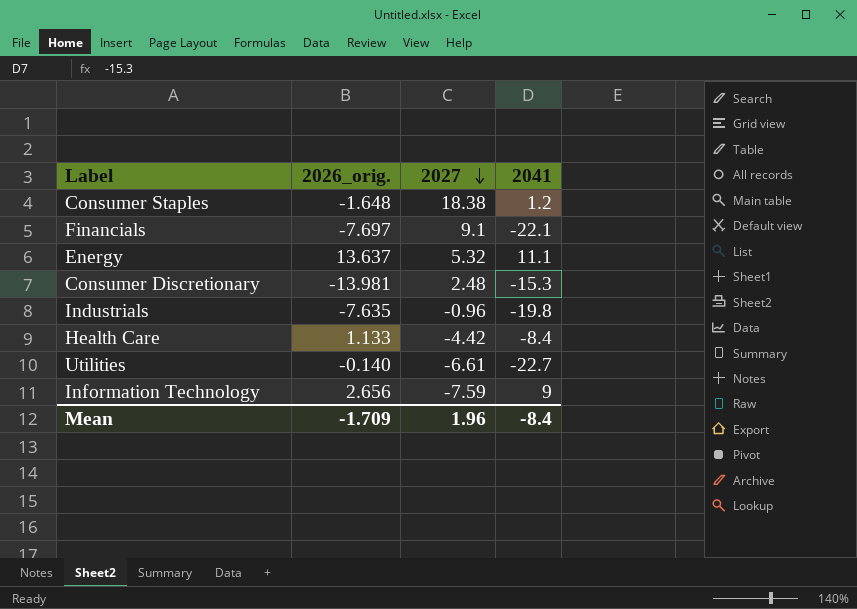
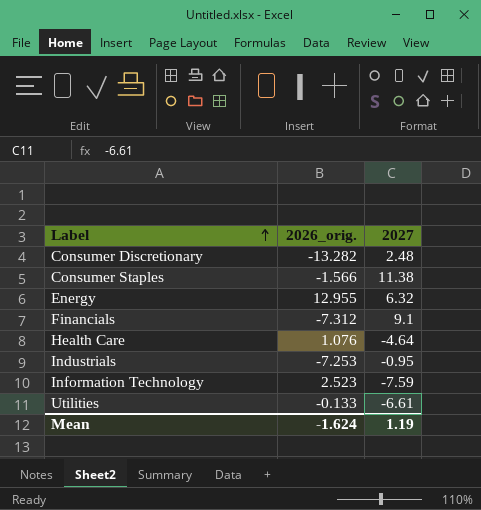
row order: 2027 descending -> Label ascending
column 2041 | position: 4 -> none
Consumer Discretionary | 2026_orig.: -13.981 -> -13.282
Consumer Staples | 2026_orig.: -1.648 -> -1.566
Consumer Staples | 2027: 18.38 -> 11.38
Energy | 2026_orig.: 13.637 -> 12.955
Energy | 2027: 5.32 -> 6.32
Financials | 2026_orig.: -7.697 -> -7.312
Health Care | 2026_orig.: 1.133 -> 1.076
Health Care | 2027: -4.42 -> -4.64
Industrials | 2026_orig.: -7.635 -> -7.253
Industrials | 2027: -0.96 -> -0.95
Information Technology | 2026_orig.: 2.656 -> 2.523
Utilities | 2026_orig.: -0.140 -> -0.133
Mean | 2026_orig.: -1.709 -> -1.624
Mean | 2027: 1.96 -> 1.19

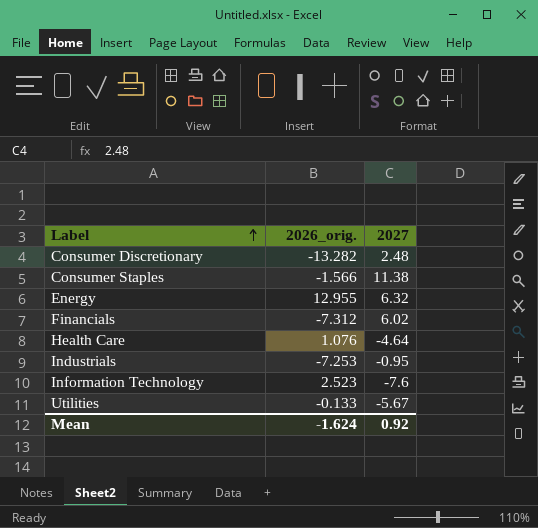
Financials | 2027: 9.1 -> 6.02
Information Technology | 2027: -7.59 -> -7.6
Utilities | 2027: -6.61 -> -5.67
Mean | 2027: 1.19 -> 0.92

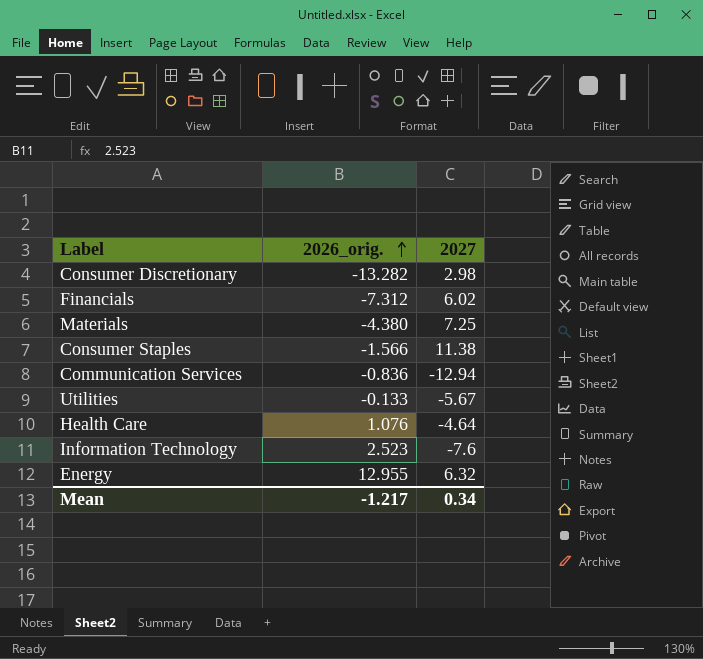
row order: Label ascending -> 2026_orig. ascending
row Industrials: -7.253 | -0.95 -> none
Consumer Discretionary | 2027: 2.48 -> 2.98
row Materials: none -> -4.380 | 7.25
row Communication Services: none -> -0.836 | -12.94
Mean | 2026_orig.: -1.624 -> -1.217
Mean | 2027: 0.92 -> 0.34

